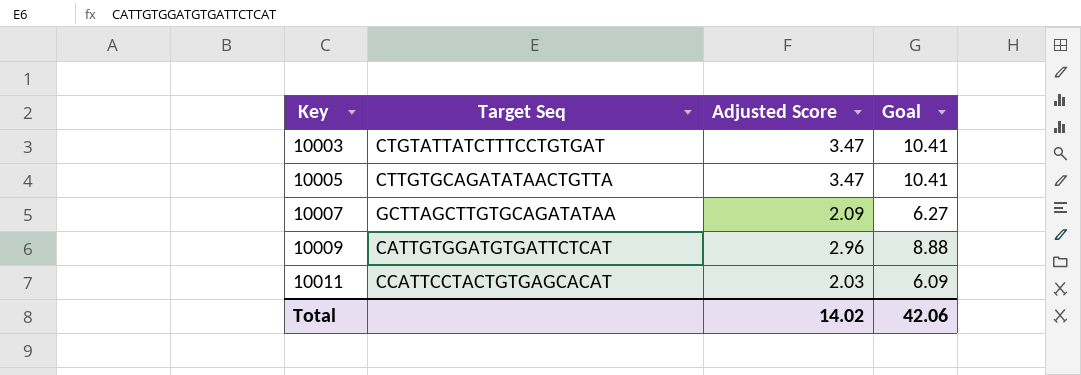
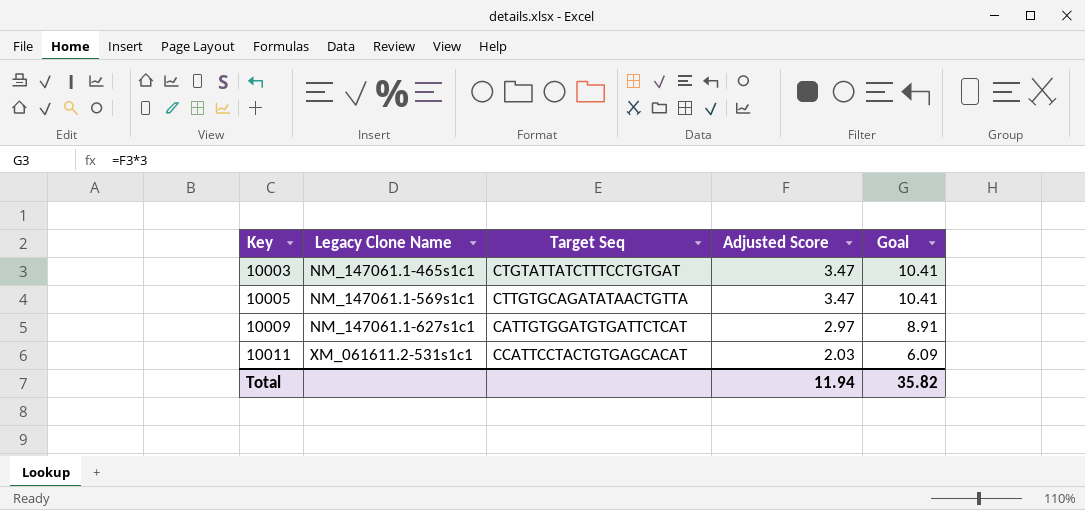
column Legacy Clone Name | position: none -> 2
row 10007: GCTTAGCTTGTGCAGATATAA | 2.09 | 6.27 -> none
10009 | Adjusted Score: 2.96 -> 2.97
10009 | Goal: 8.88 -> 8.91
Total | Adjusted Score: 14.02 -> 11.94
Total | Goal: 42.06 -> 35.82

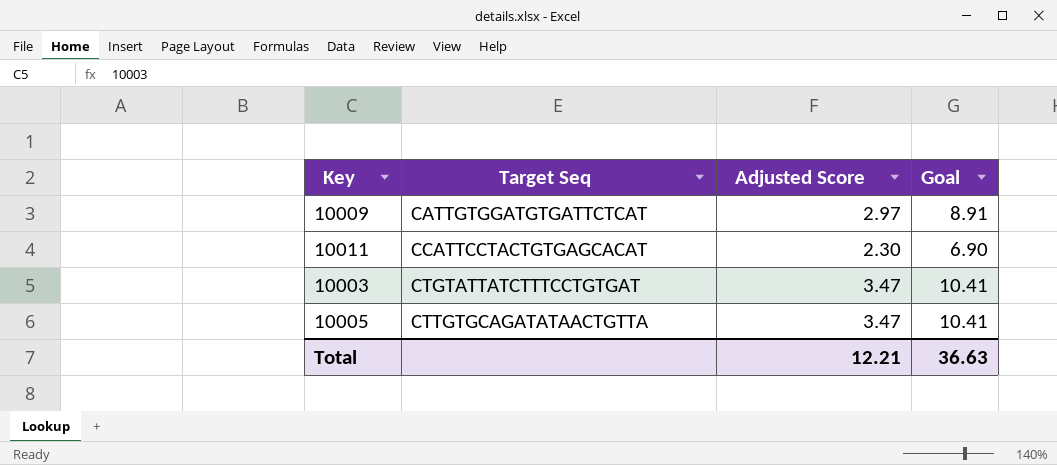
row order: Key ascending -> Target Seq ascending
column Legacy Clone Name | position: 2 -> none
10011 | Adjusted Score: 2.03 -> 2.30
10011 | Goal: 6.09 -> 6.90
Total | Adjusted Score: 11.94 -> 12.21
Total | Goal: 35.82 -> 36.63

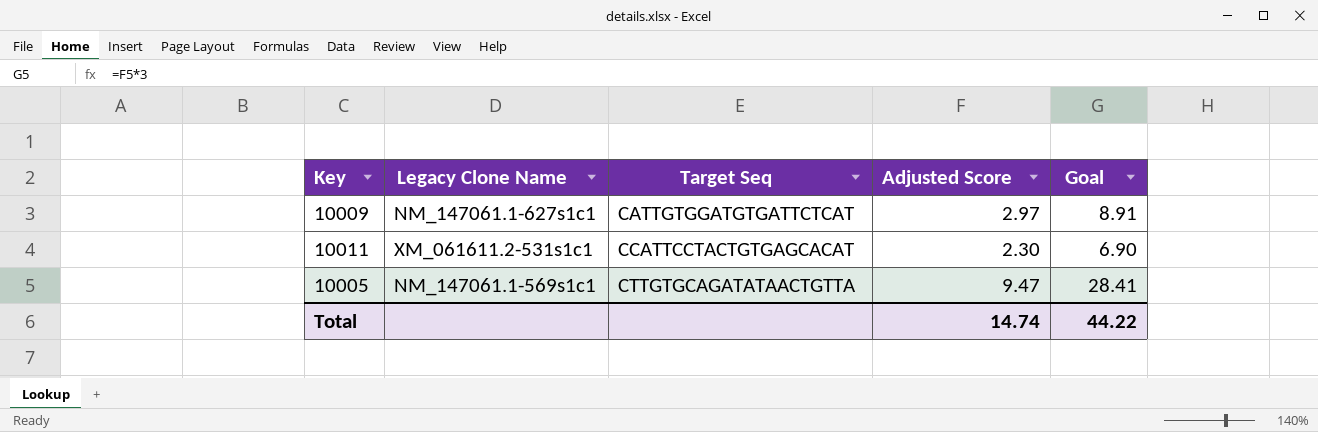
column Legacy Clone Name | position: none -> 2
row 10003: CTGTATTATCTTTCCTGTGAT | 3.47 | 10.41 -> none
10005 | Adjusted Score: 3.47 -> 9.47
10005 | Goal: 10.41 -> 28.41
Total | Adjusted Score: 12.21 -> 14.74
Total | Goal: 36.63 -> 44.22

